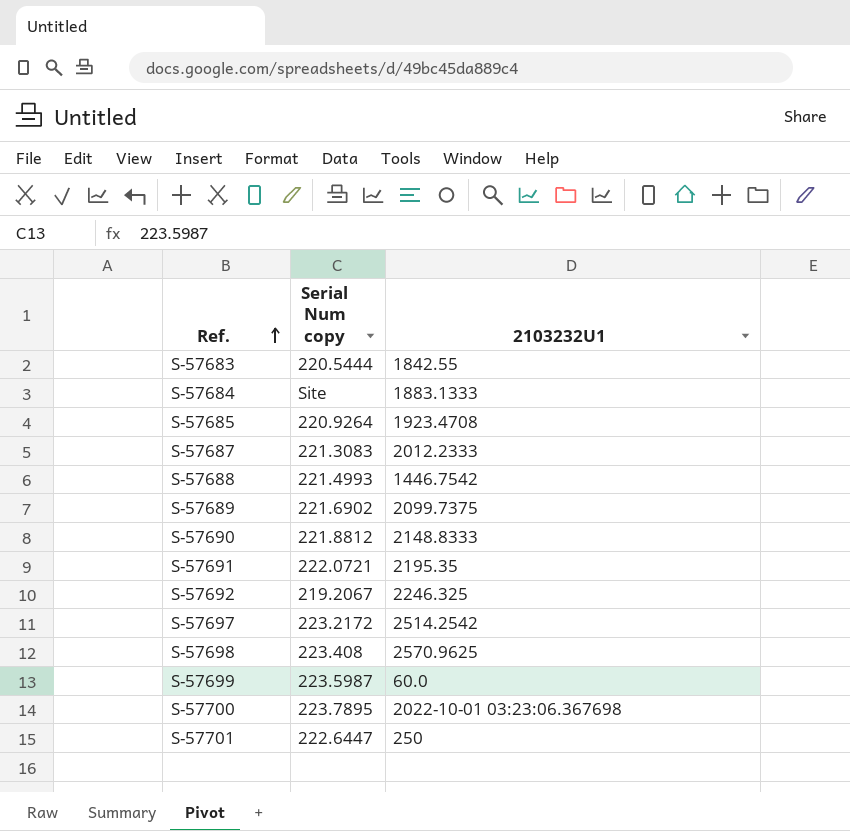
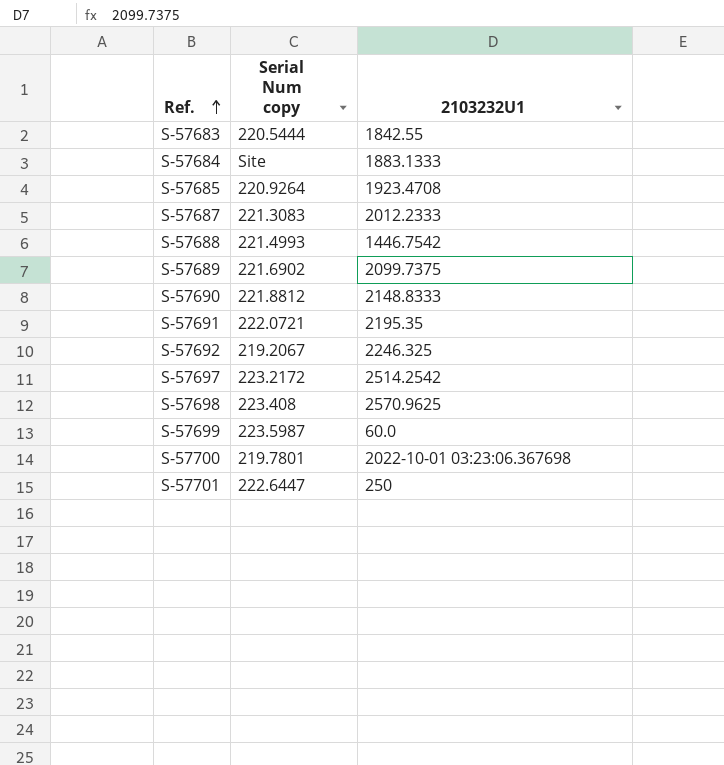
S-57700 | Serial Num copy: 223.7895 -> 219.7801

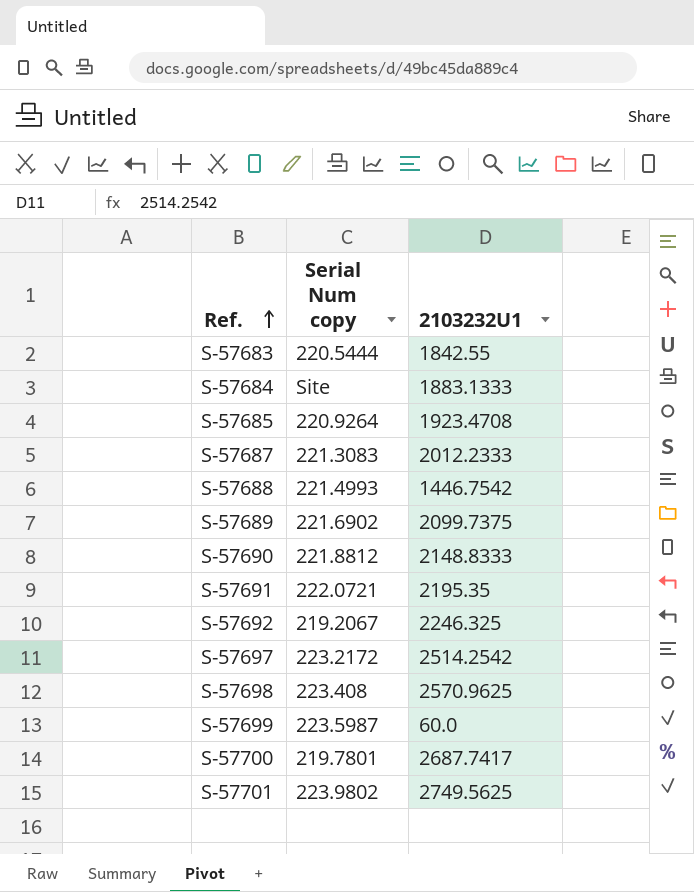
S-57700 | 2103232U1: 2022-10-01 03:23:06.367698 -> 2687.7417
S-57701 | Serial Num copy: 222.6447 -> 223.9802
S-57701 | 2103232U1: 250 -> 2749.5625

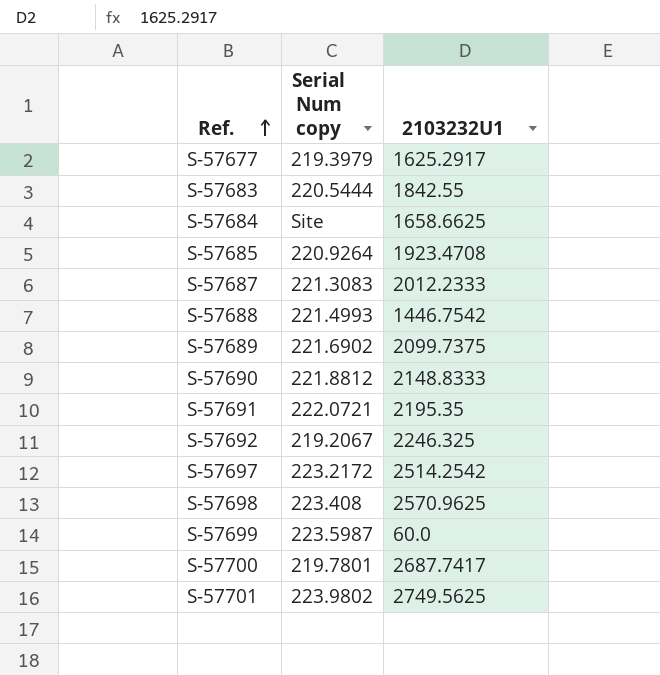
row S-57677: none -> 219.3979 | 1625.2917
S-57684 | 2103232U1: 1883.1333 -> 1658.6625

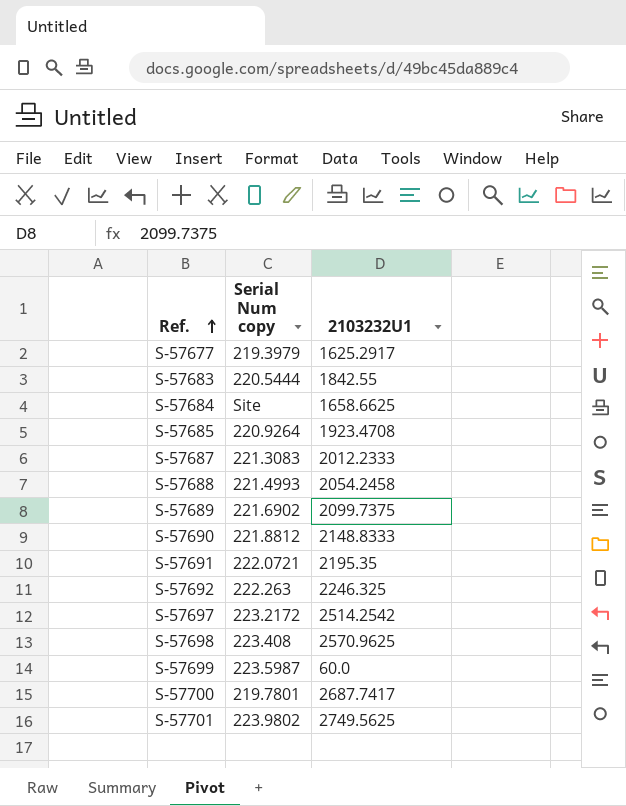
S-57688 | 2103232U1: 1446.7542 -> 2054.2458
S-57692 | Serial Num copy: 219.2067 -> 222.263

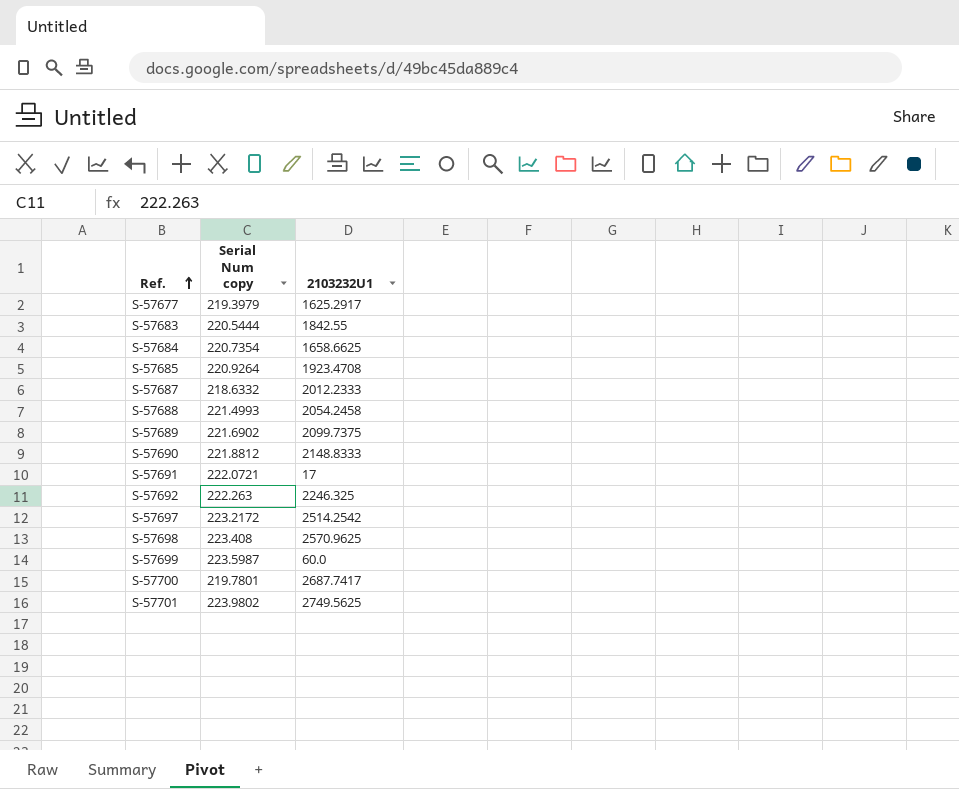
S-57684 | Serial Num copy: Site -> 220.7354
S-57687 | Serial Num copy: 221.3083 -> 218.6332
S-57691 | 2103232U1: 2195.35 -> 17

